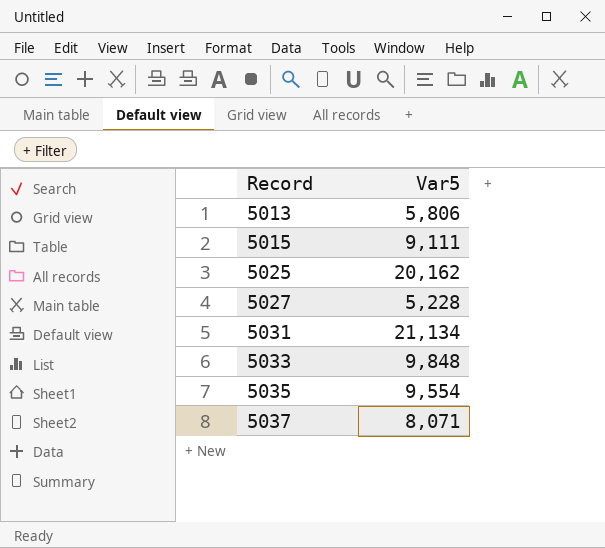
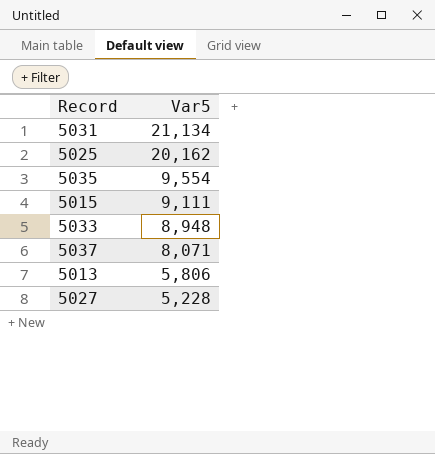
row order: Record ascending -> Var5 descending
5033 | Var5: 9,848 -> 8,948

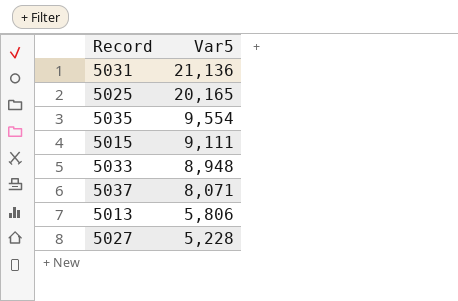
5031 | Var5: 21,134 -> 21,136
5025 | Var5: 20,162 -> 20,165

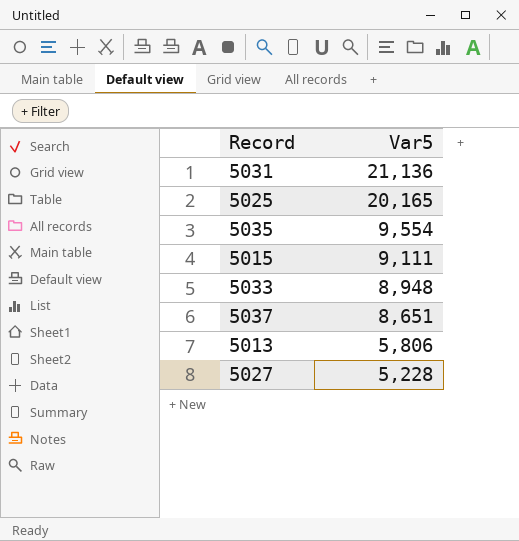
5037 | Var5: 8,071 -> 8,651

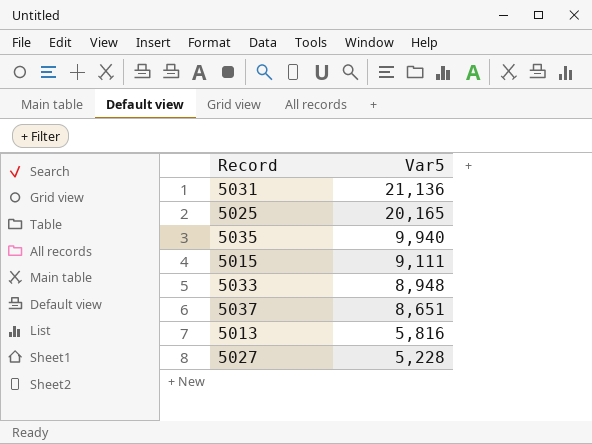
5035 | Var5: 9,554 -> 9,940
5013 | Var5: 5,806 -> 5,816

